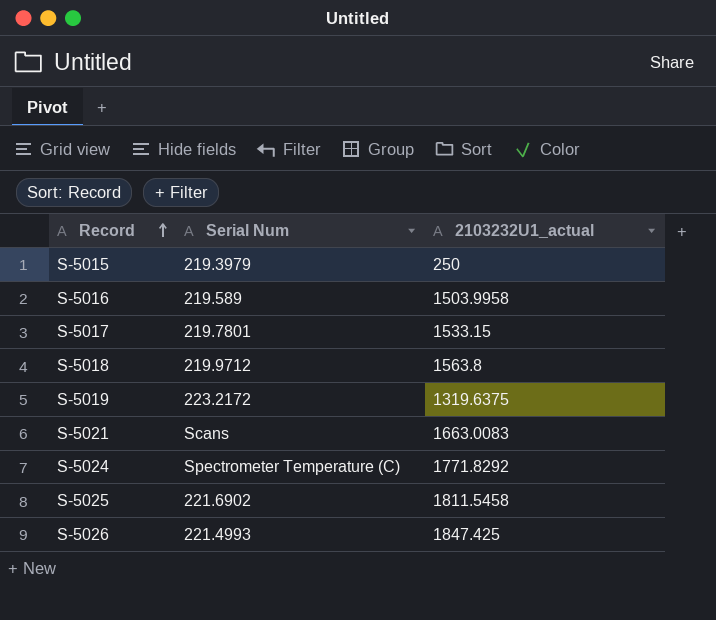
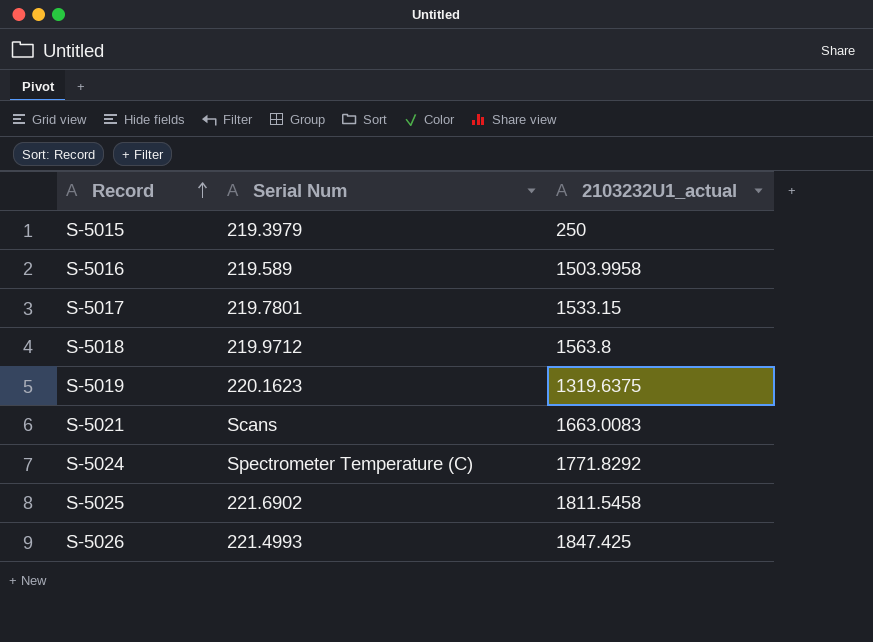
S-5019 | Serial Num: 223.2172 -> 220.1623

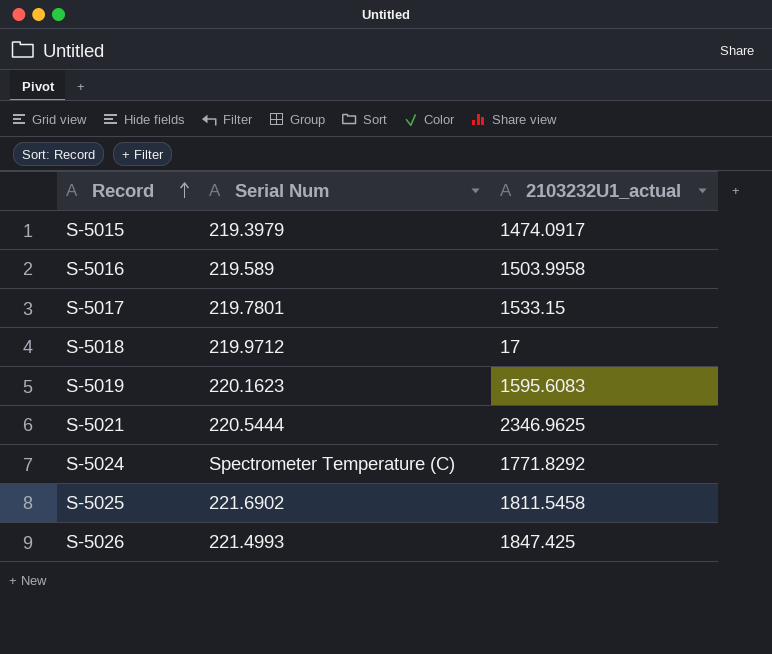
S-5015 | 2103232U1_actual: 250 -> 1474.0917
S-5018 | 2103232U1_actual: 1563.8 -> 17
S-5019 | 2103232U1_actual: 1319.6375 -> 1595.6083
S-5021 | Serial Num: Scans -> 220.5444
S-5021 | 2103232U1_actual: 1663.0083 -> 2346.9625

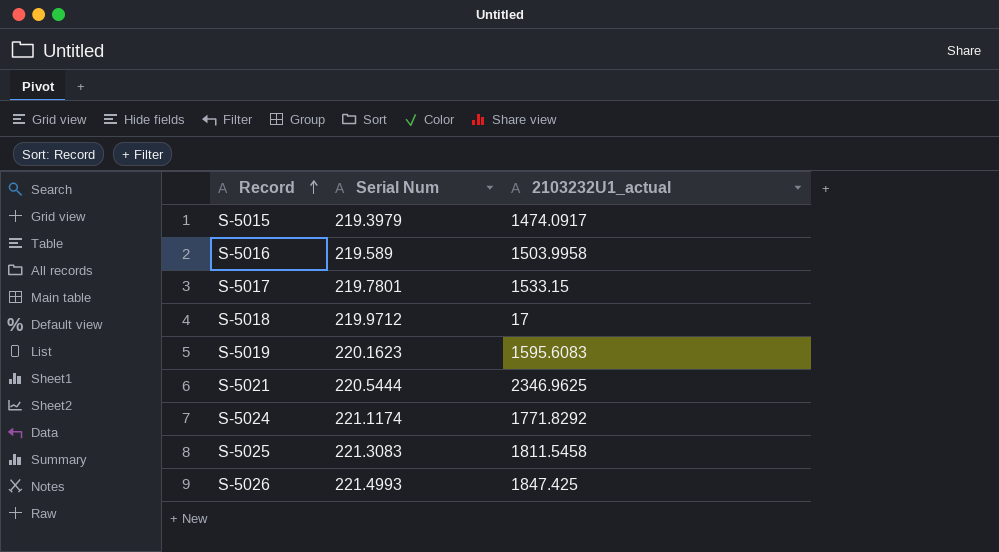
S-5024 | Serial Num: Spectrometer Temperature (C) -> 221.1174
S-5025 | Serial Num: 221.6902 -> 221.3083

